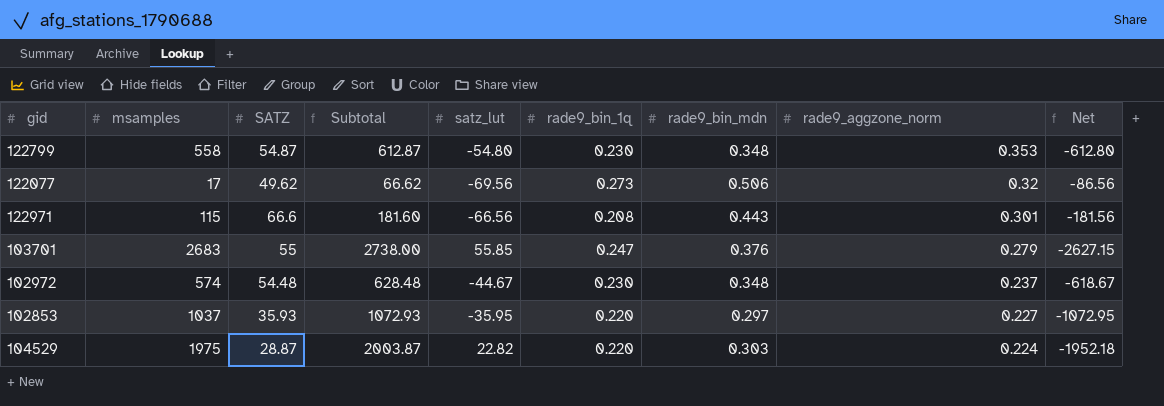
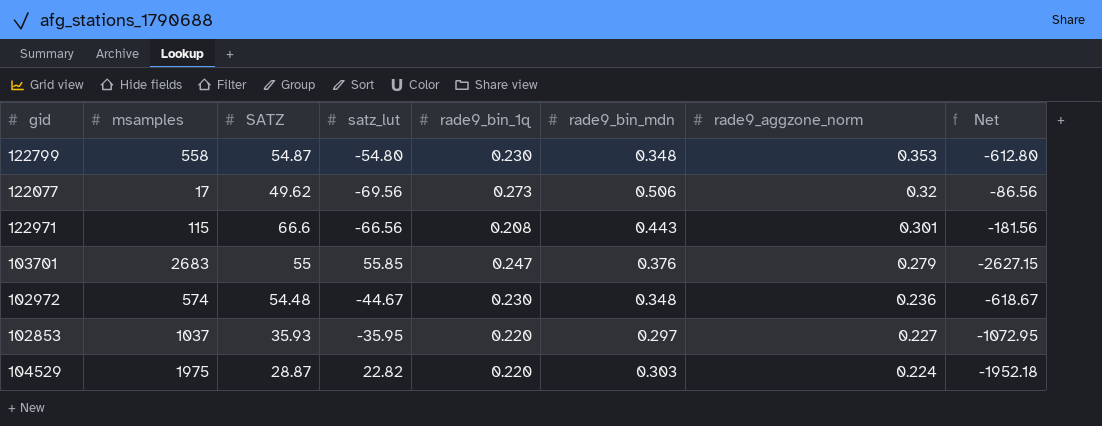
column Subtotal | formula: [msamples] + [SATZ] -> none
102972 | rade9_aggzone_norm: 0.237 -> 0.236

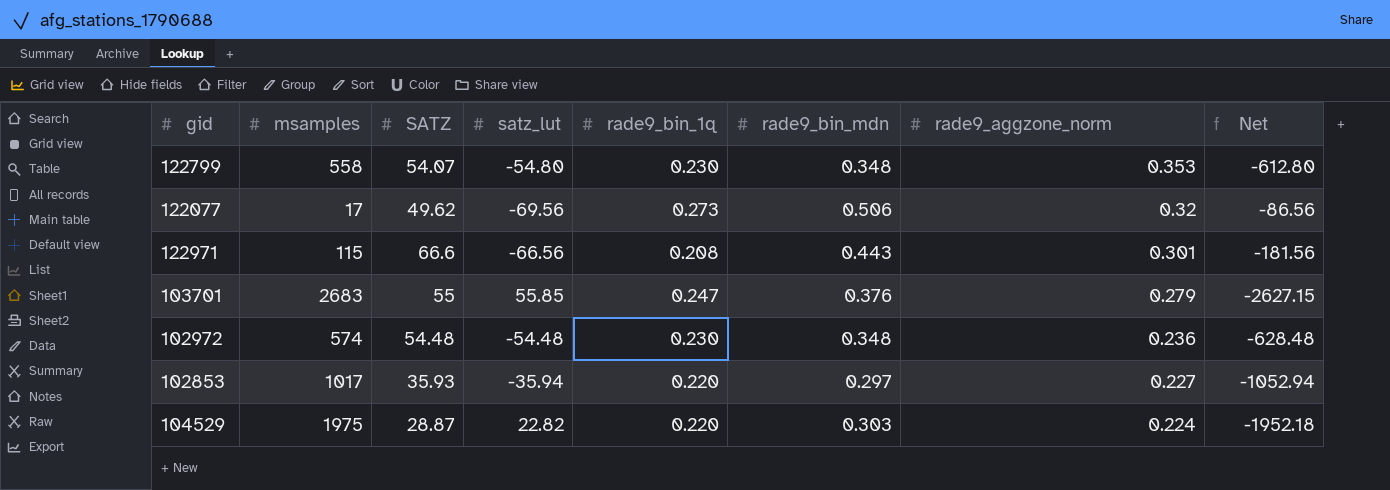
122799 | SATZ: 54.87 -> 54.07
102972 | satz_lut: -44.67 -> -54.48
102972 | Net: -618.67 -> -628.48
102853 | msamples: 1037 -> 1017
102853 | satz_lut: -35.95 -> -35.94
102853 | Net: -1072.95 -> -1052.94

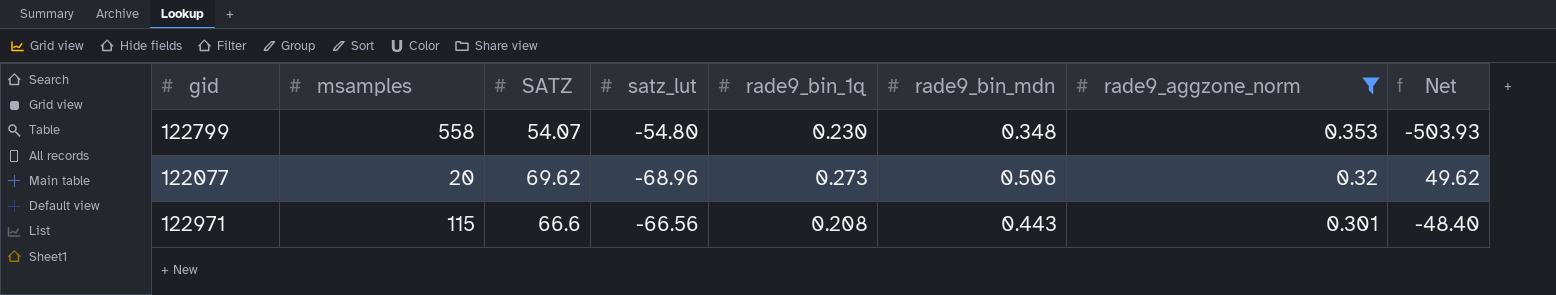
filter: none -> rade9_aggzone_norm >= 0.301
column Net | formula: [satz_lut] - [msamples] -> [SATZ] - [msamples]
122077 | msamples: 17 -> 20
122077 | SATZ: 49.62 -> 69.62
122077 | satz_lut: -69.56 -> -68.96

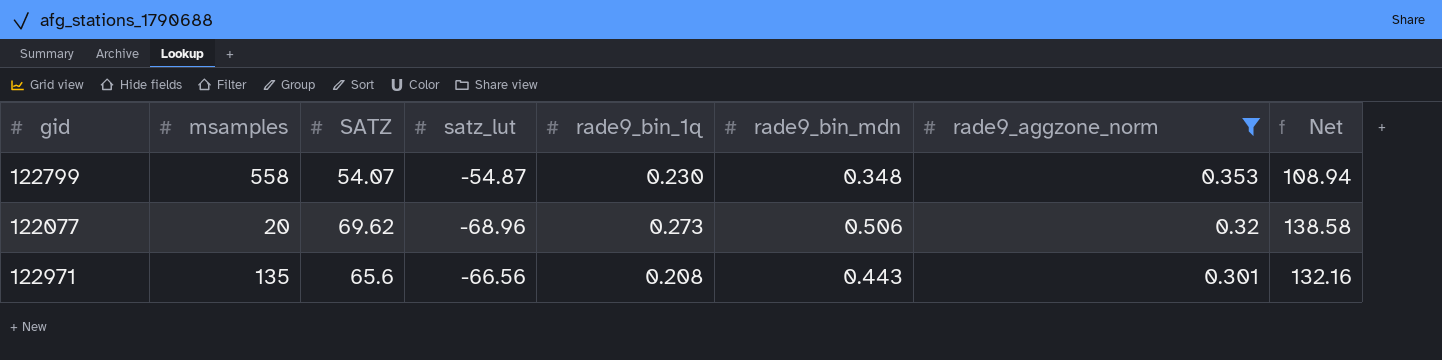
column Net | formula: [SATZ] - [msamples] -> [SATZ] - [satz_lut]
122799 | satz_lut: -54.80 -> -54.87
122971 | msamples: 115 -> 135
122971 | SATZ: 66.6 -> 65.6

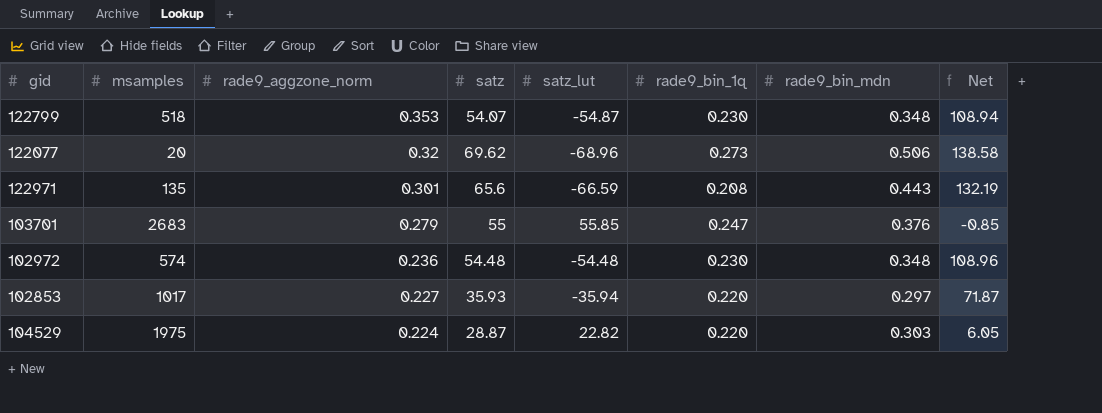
filter: rade9_aggzone_norm >= 0.301 -> none
column rade9_aggzone_norm | position: 7 -> 3
column name: SATZ -> satz
122799 | msamples: 558 -> 518
122971 | satz_lut: -66.56 -> -66.59
122971 | Net: 132.16 -> 132.19

